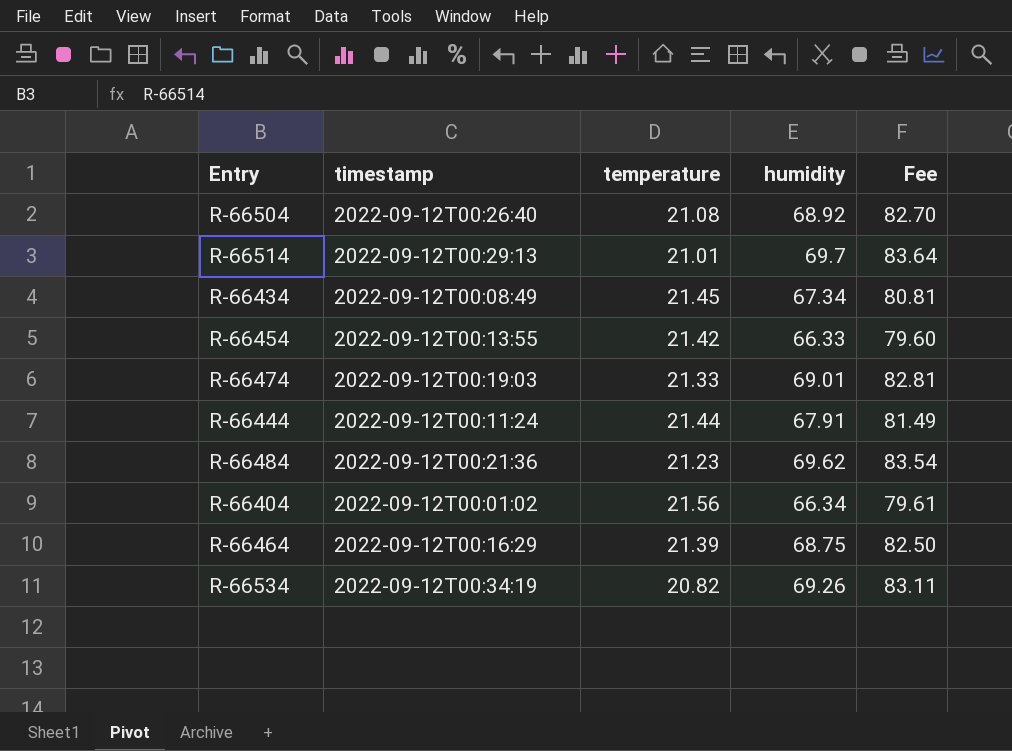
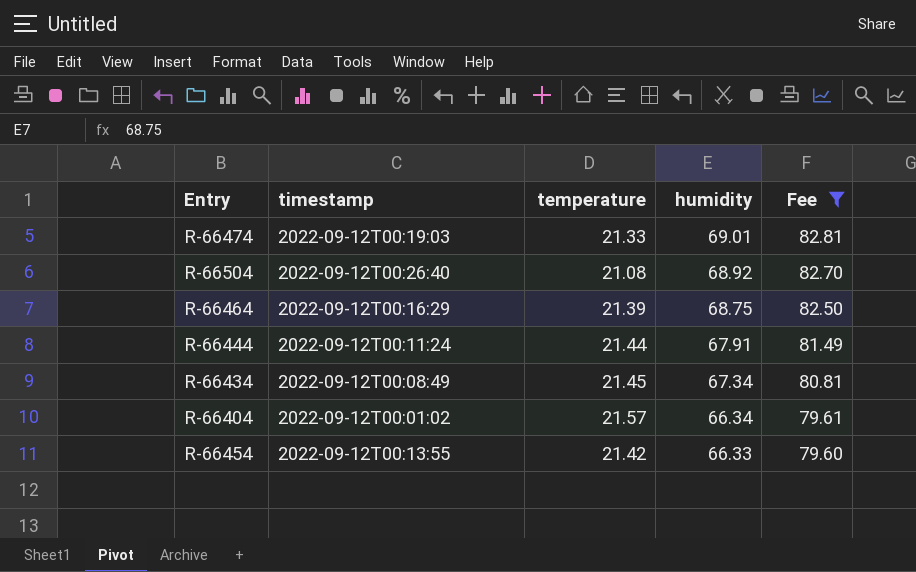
filter: none -> Fee <= 82.81
row order: none -> humidity descending
R-66404 | temperature: 21.56 -> 21.57

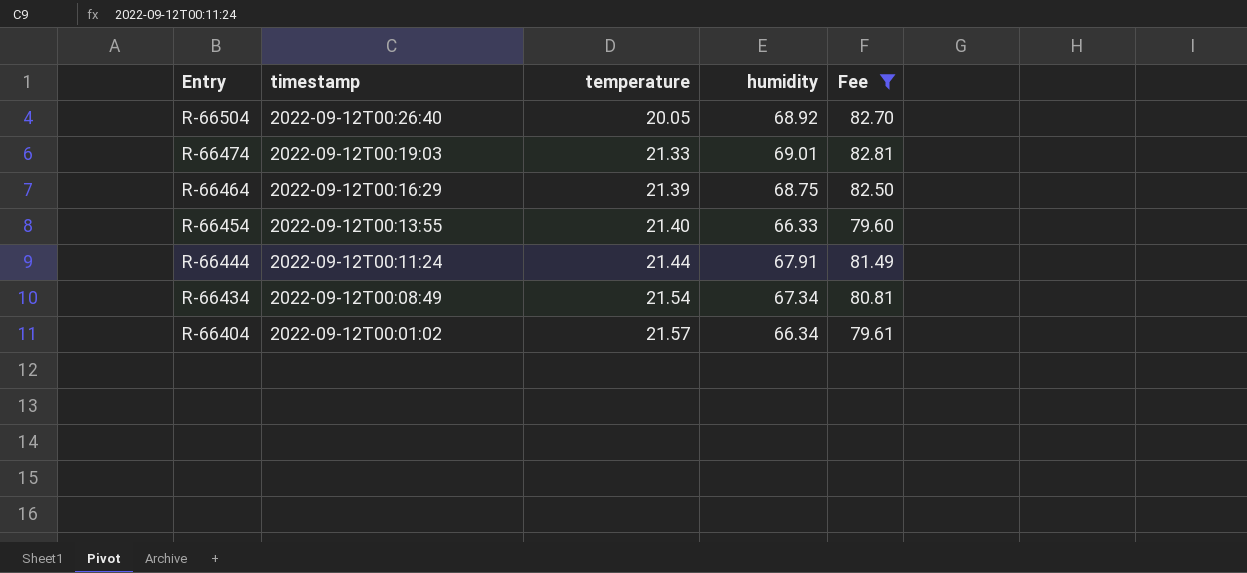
row order: humidity descending -> Entry descending
R-66504 | temperature: 21.08 -> 20.05
R-66454 | temperature: 21.42 -> 21.40
R-66434 | temperature: 21.45 -> 21.54

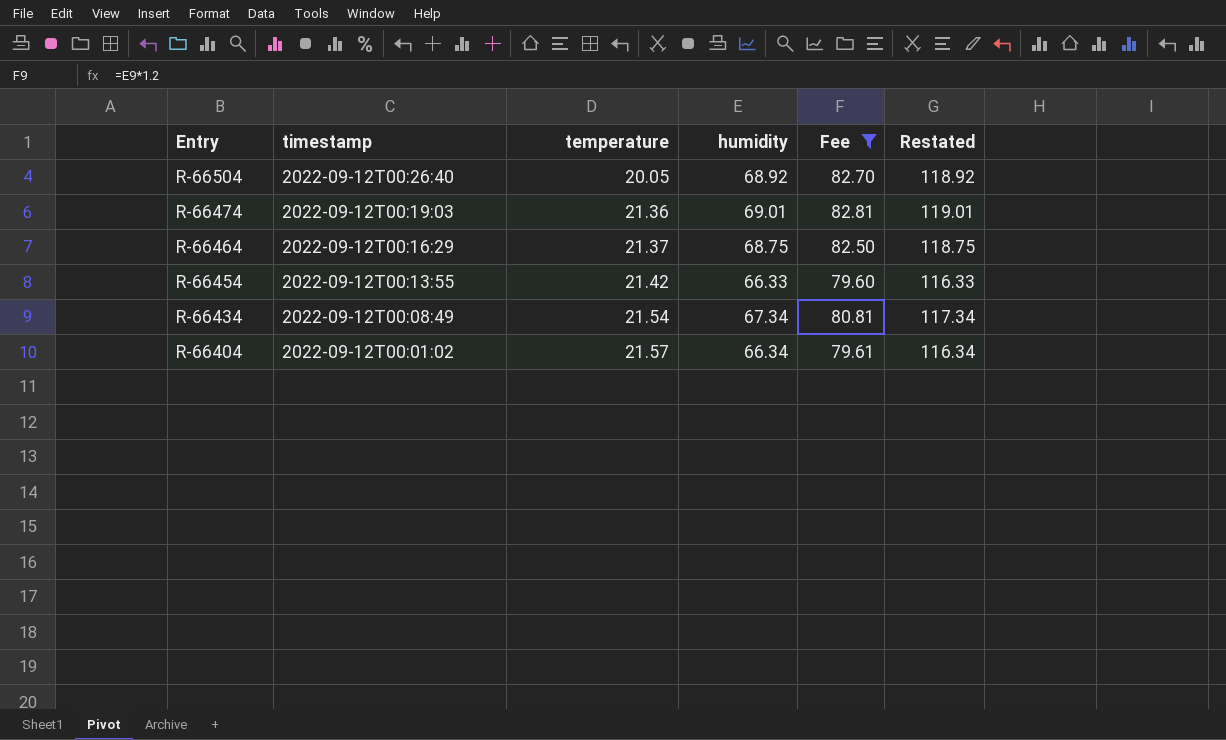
column Restated | formula: none -> [humidity] + 50
row R-66444: 2022-09-12T00:11:24 | 21.44 | 67.91 | 81.49 -> none
R-66474 | temperature: 21.33 -> 21.36
R-66464 | temperature: 21.39 -> 21.37
R-66454 | temperature: 21.40 -> 21.42

